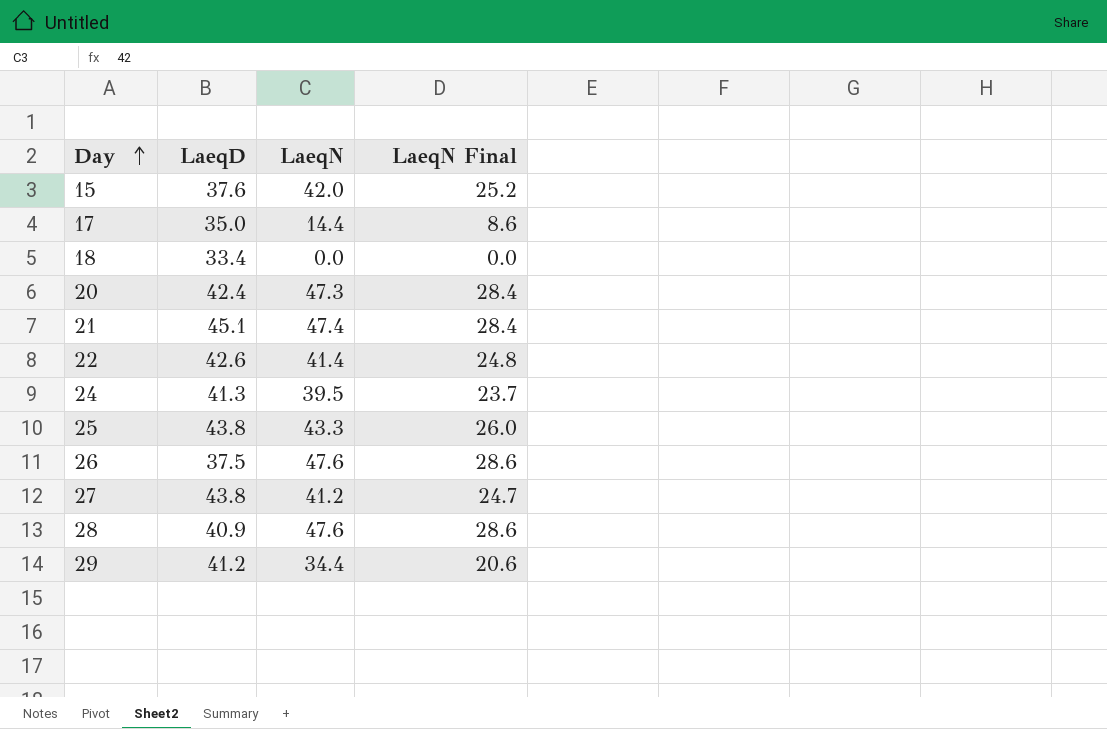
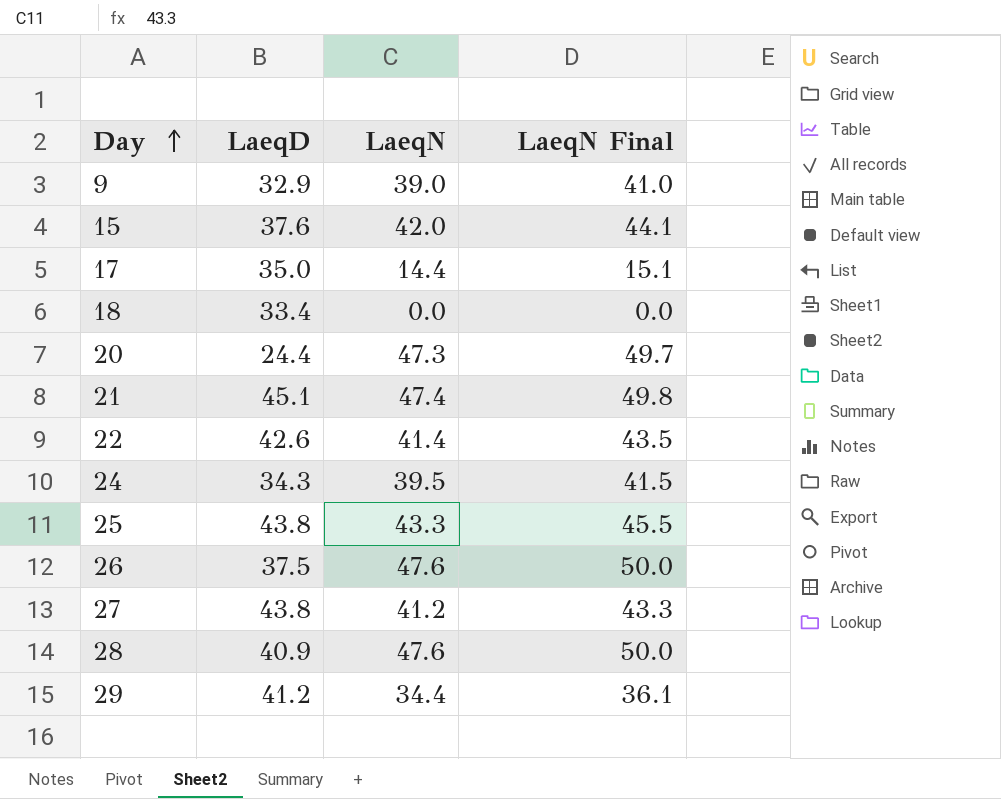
column LaeqN Final | formula: [LaeqN] * 0.6 -> [LaeqN] * 1.05
row 9: none -> 32.9 | 39.0 | 41.0
20 | LaeqD: 42.4 -> 24.4
24 | LaeqD: 41.3 -> 34.3

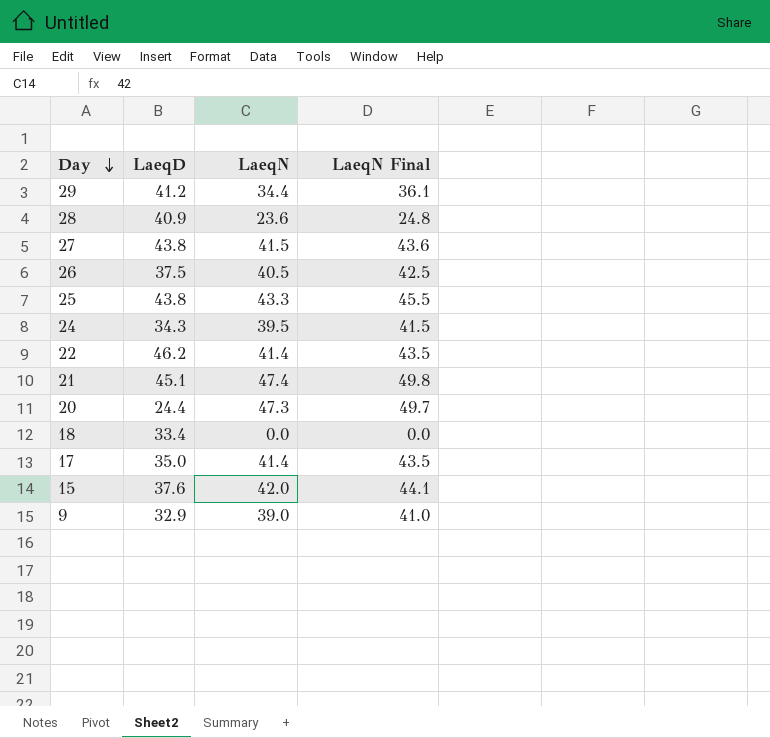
row order: Day ascending -> Day descending
28 | LaeqN: 47.6 -> 23.6
28 | LaeqN Final: 50.0 -> 24.8
27 | LaeqN: 41.2 -> 41.5
27 | LaeqN Final: 43.3 -> 43.6
26 | LaeqN: 47.6 -> 40.5
26 | LaeqN Final: 50.0 -> 42.5
22 | LaeqD: 42.6 -> 46.2
17 | LaeqN: 14.4 -> 41.4
17 | LaeqN Final: 15.1 -> 43.5

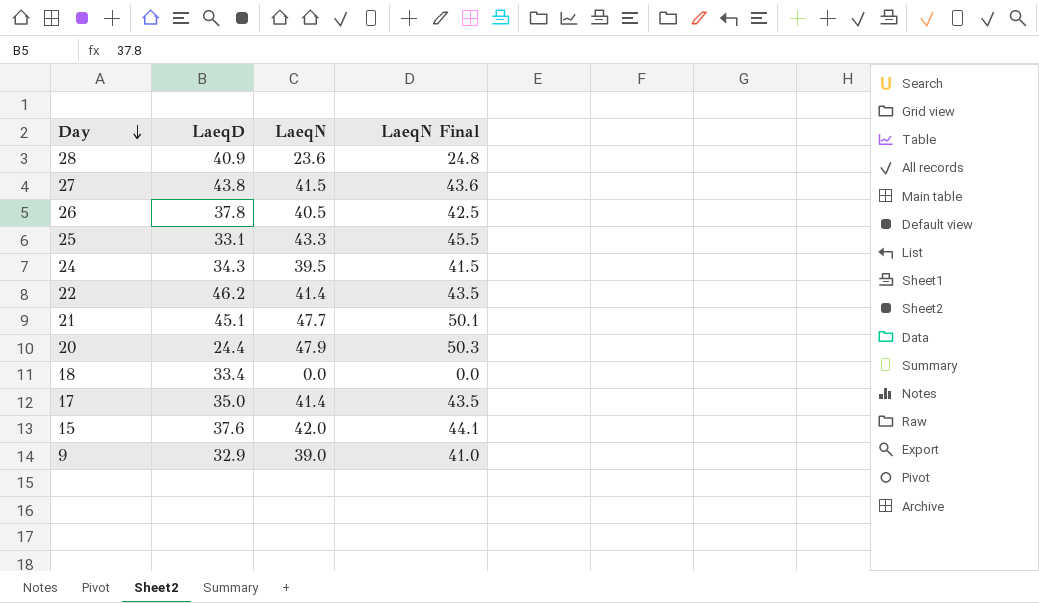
row 29: 41.2 | 34.4 | 36.1 -> none
26 | LaeqD: 37.5 -> 37.8
25 | LaeqD: 43.8 -> 33.1
21 | LaeqN: 47.4 -> 47.7
21 | LaeqN Final: 49.8 -> 50.1
20 | LaeqN: 47.3 -> 47.9
20 | LaeqN Final: 49.7 -> 50.3

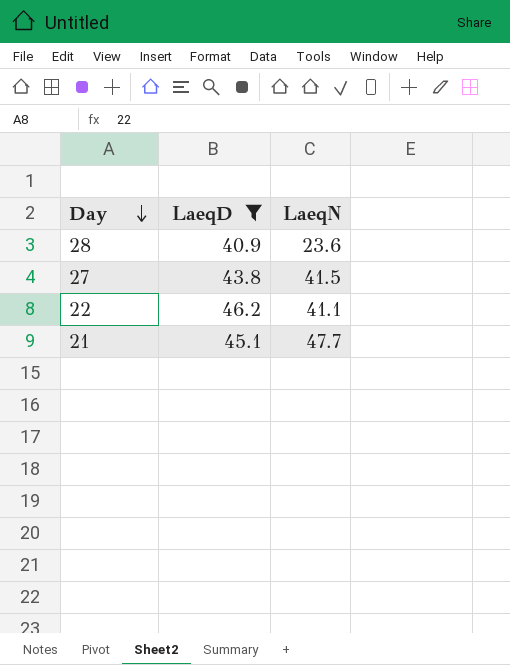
filter: none -> LaeqD >= 40.9
column LaeqN Final | formula: [LaeqN] * 1.05 -> none
22 | LaeqN: 41.4 -> 41.1

